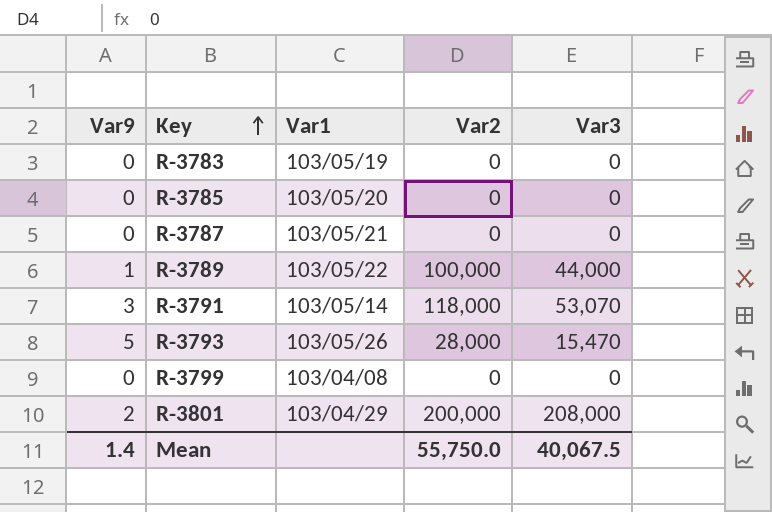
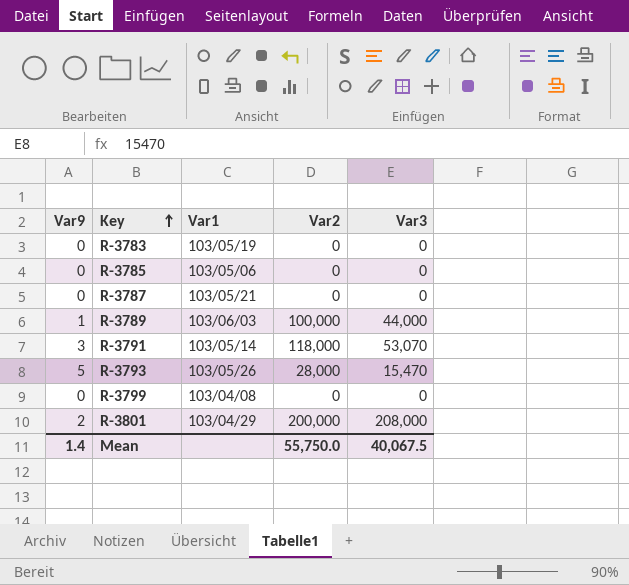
R-3785 | Var1: 103/05/20 -> 103/05/06
R-3789 | Var1: 103/05/22 -> 103/06/03

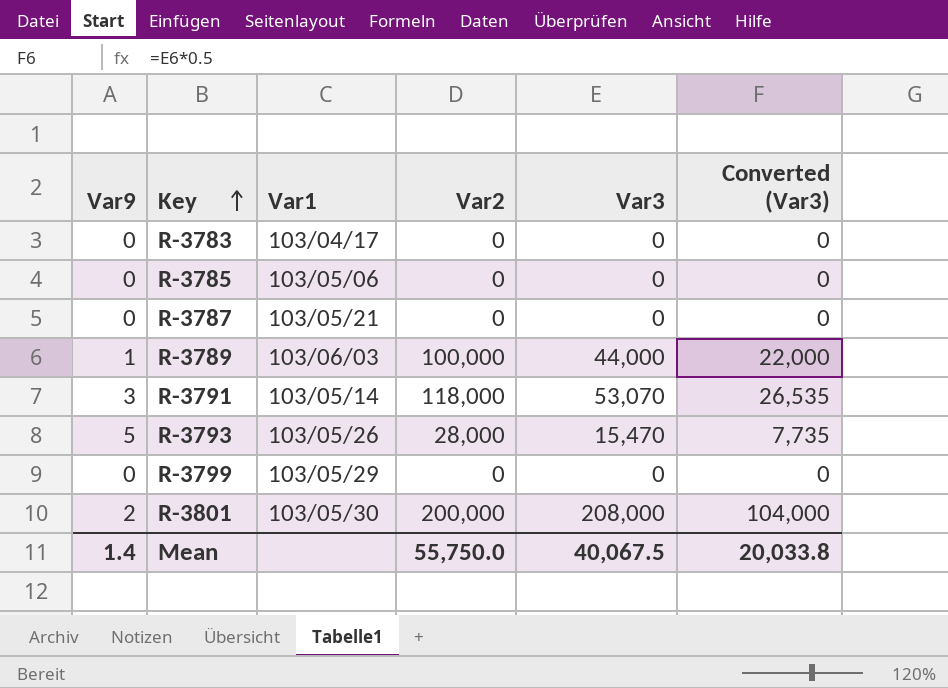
column Converted (Var3) | formula: none -> [Var3] * 0.5
R-3783 | Var1: 103/05/19 -> 103/04/17
R-3799 | Var1: 103/04/08 -> 103/05/29
R-3801 | Var1: 103/04/29 -> 103/05/30

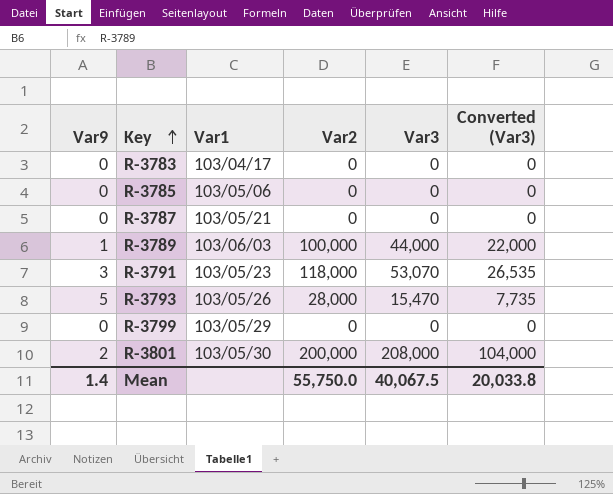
R-3791 | Var1: 103/05/14 -> 103/05/23

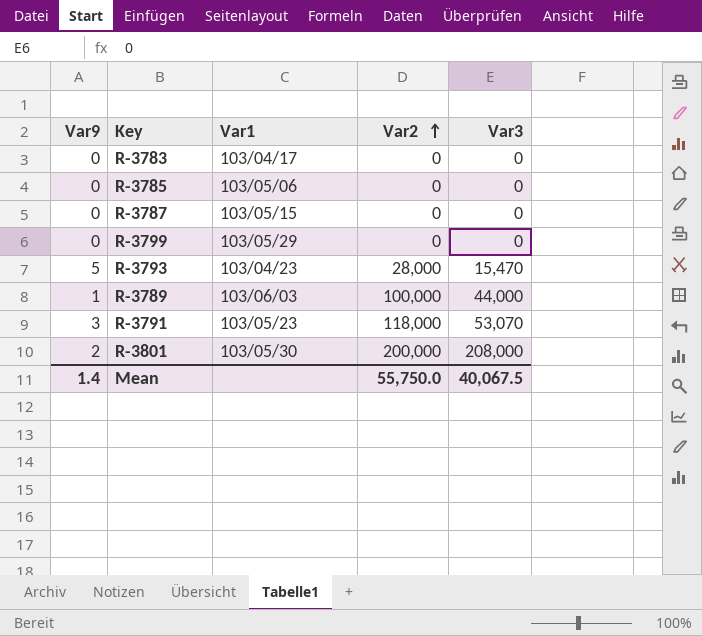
row order: Key ascending -> Var2 ascending
column Converted (Var3) | formula: [Var3] * 0.5 -> none
R-3787 | Var1: 103/05/21 -> 103/05/15
R-3793 | Var1: 103/05/26 -> 103/04/23

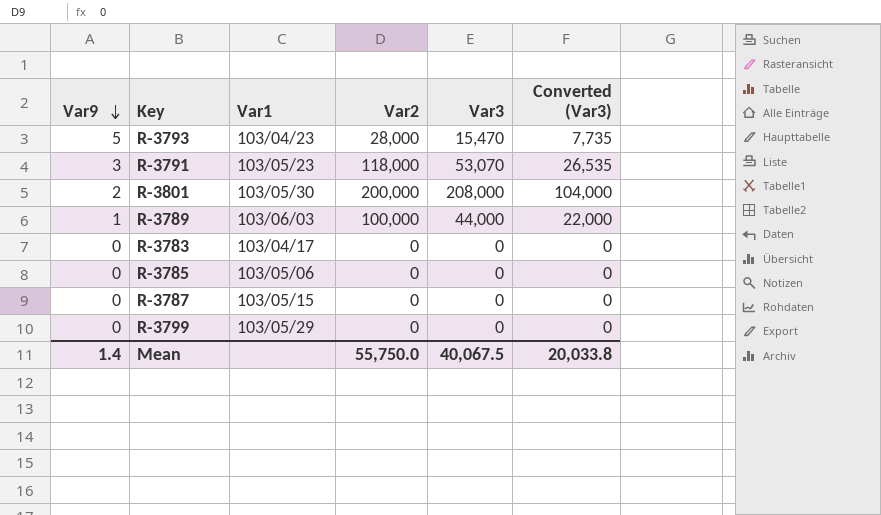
row order: Var2 ascending -> Var9 descending
column Converted (Var3) | formula: none -> [Var3] * 0.5

